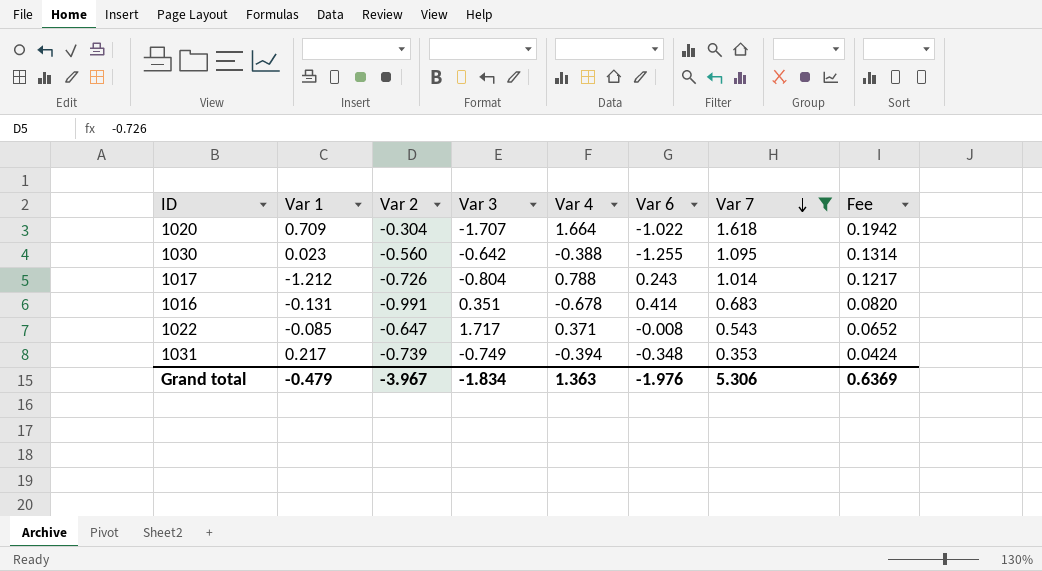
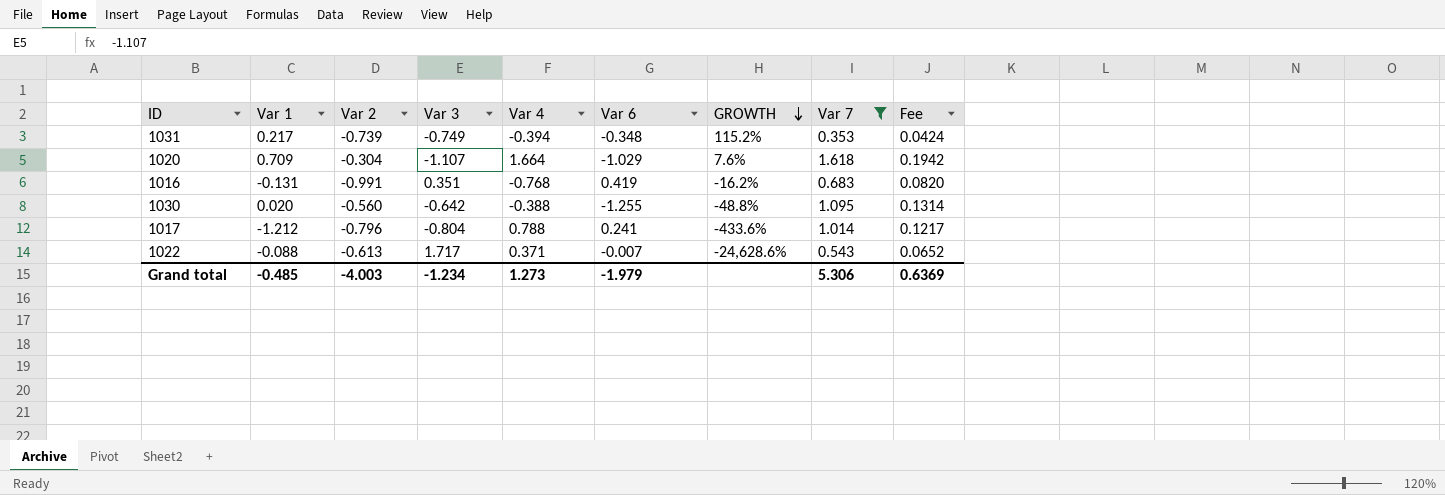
row order: Var 7 descending -> GROWTH descending
column GROWTH | formula: none -> ([Var 3] - [Var 6]) / [Var 6]
1020 | Var 3: -1.707 -> -1.107
1020 | Var 6: -1.022 -> -1.029
1016 | Var 4: -0.678 -> -0.768
1016 | Var 6: 0.414 -> 0.419
1030 | Var 1: 0.023 -> 0.020
1017 | Var 2: -0.726 -> -0.796
1017 | Var 6: 0.243 -> 0.241
1022 | Var 1: -0.085 -> -0.088
1022 | Var 2: -0.647 -> -0.613
1022 | Var 6: -0.008 -> -0.007
Grand total | Var 1: -0.479 -> -0.485
Grand total | Var 2: -3.967 -> -4.003
Grand total | Var 3: -1.834 -> -1.234
Grand total | Var 4: 1.363 -> 1.273
Grand total | Var 6: -1.976 -> -1.979

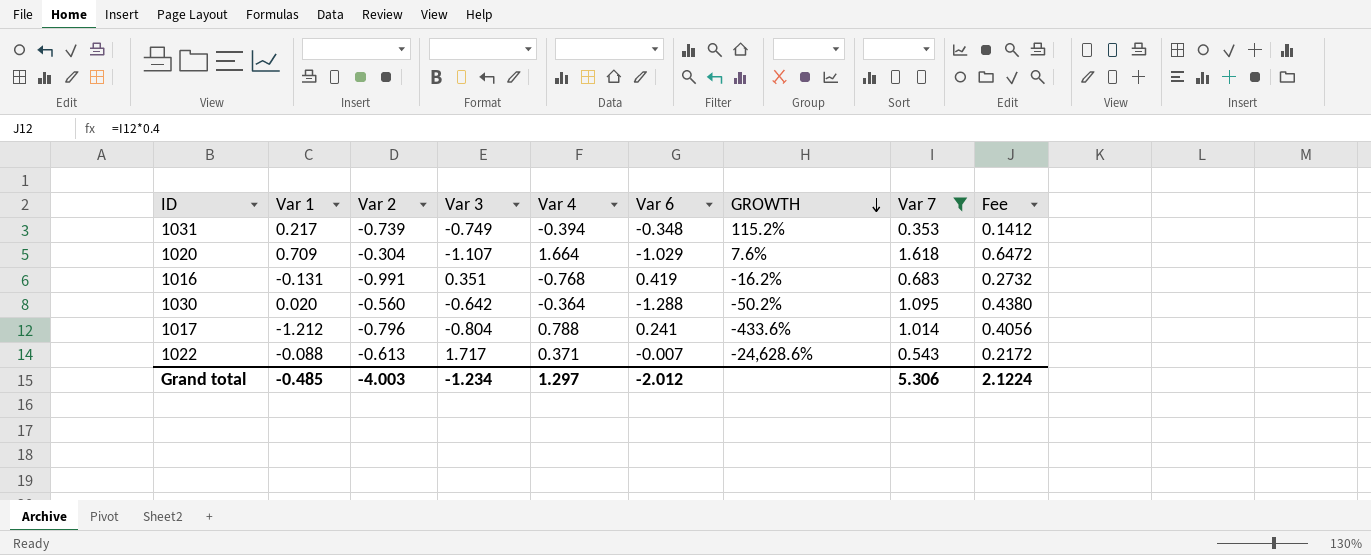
column Fee | formula: [Var 7] * 0.12 -> [Var 7] * 0.4
1030 | Var 4: -0.388 -> -0.364
1030 | Var 6: -1.255 -> -1.288
1030 | GROWTH: -48.8% -> -50.2%
Grand total | Var 4: 1.273 -> 1.297
Grand total | Var 6: -1.979 -> -2.012
Grand total | Fee: 0.6369 -> 2.1224

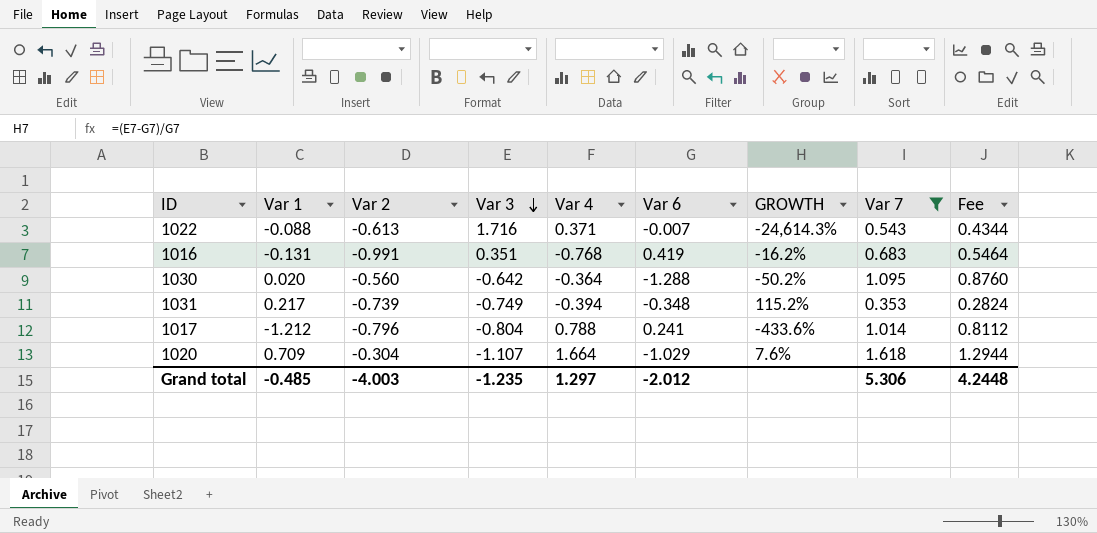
row order: GROWTH descending -> Var 3 descending
column Fee | formula: [Var 7] * 0.4 -> [Var 7] * 0.8
1022 | Var 3: 1.717 -> 1.716
1022 | GROWTH: -24,628.6% -> -24,614.3%
Grand total | Var 3: -1.234 -> -1.235
Grand total | Fee: 2.1224 -> 4.2448

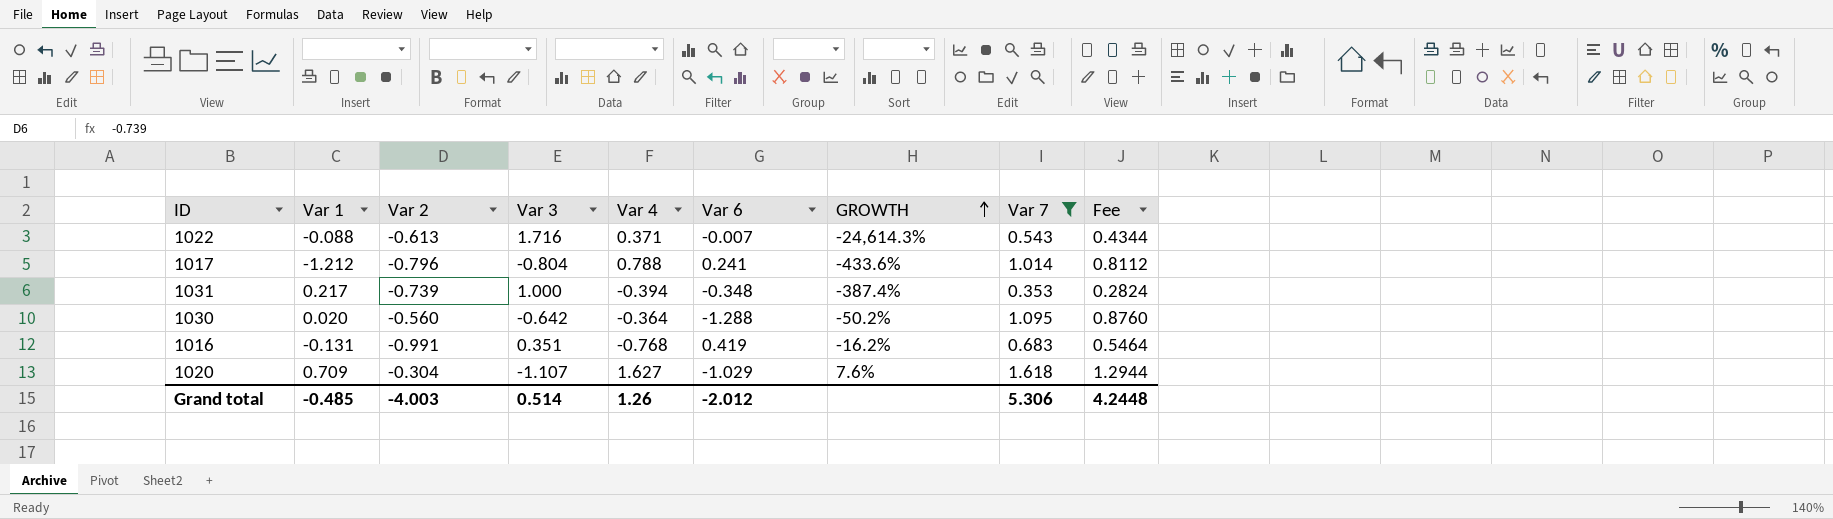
row order: Var 3 descending -> GROWTH ascending
1031 | Var 3: -0.749 -> 1.000
1031 | GROWTH: 115.2% -> -387.4%
1020 | Var 4: 1.664 -> 1.627
Grand total | Var 3: -1.235 -> 0.514
Grand total | Var 4: 1.297 -> 1.26

